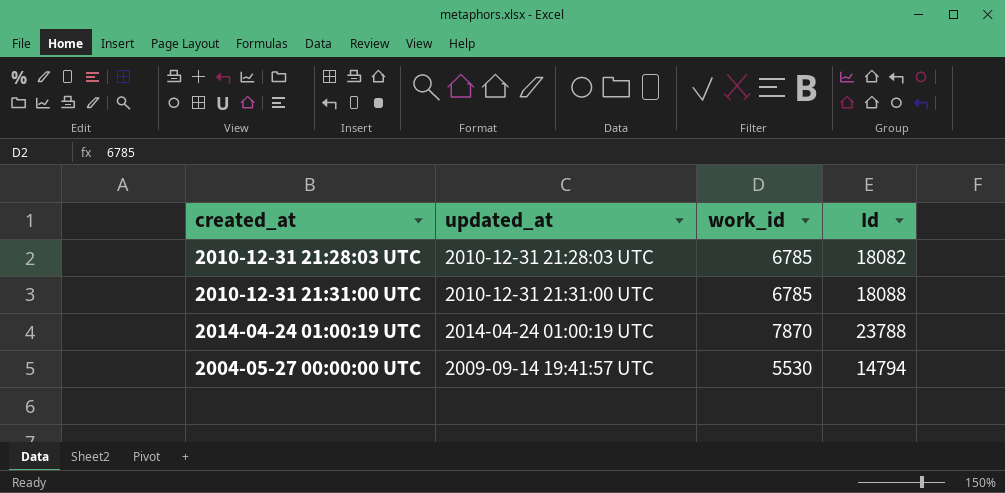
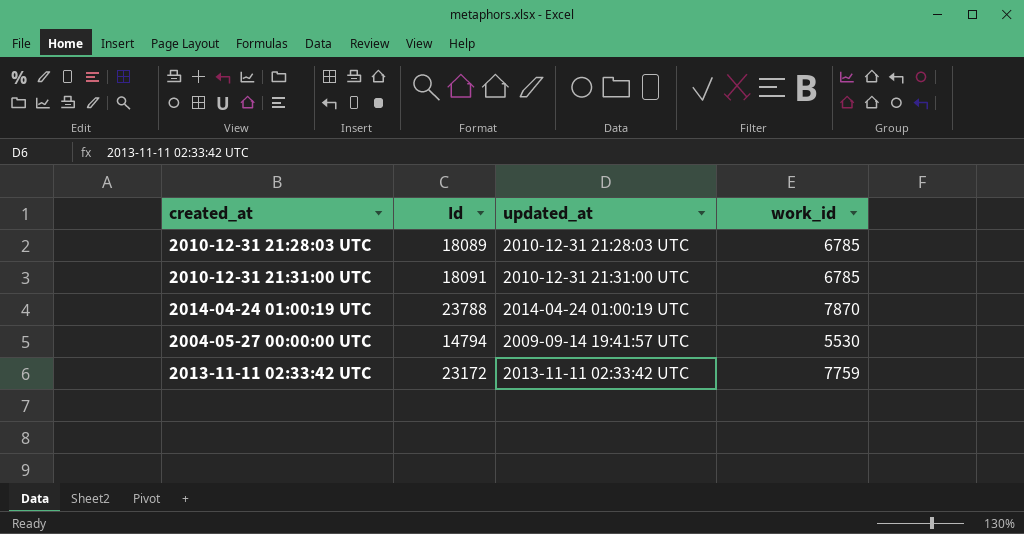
column Id | position: 4 -> 2
2010-12-31 21:28:03 UTC | Id: 18082 -> 18089
2010-12-31 21:31:00 UTC | Id: 18088 -> 18091
row 2013-11-11 02:33:42 UTC: none -> 23172 | 2013-11-11 02:33:42 UTC | 7759

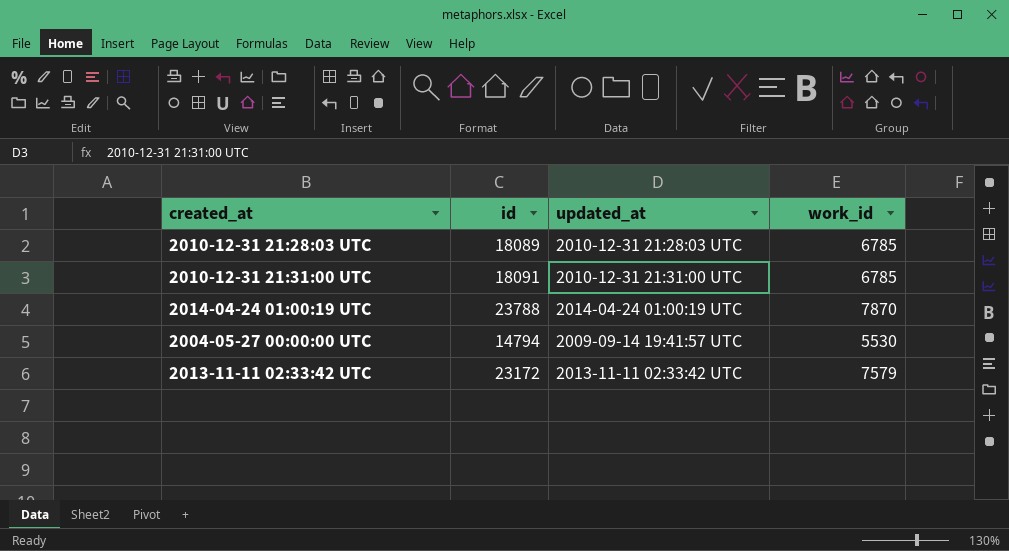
column name: Id -> id
2013-11-11 02:33:42 UTC | work_id: 7759 -> 7579

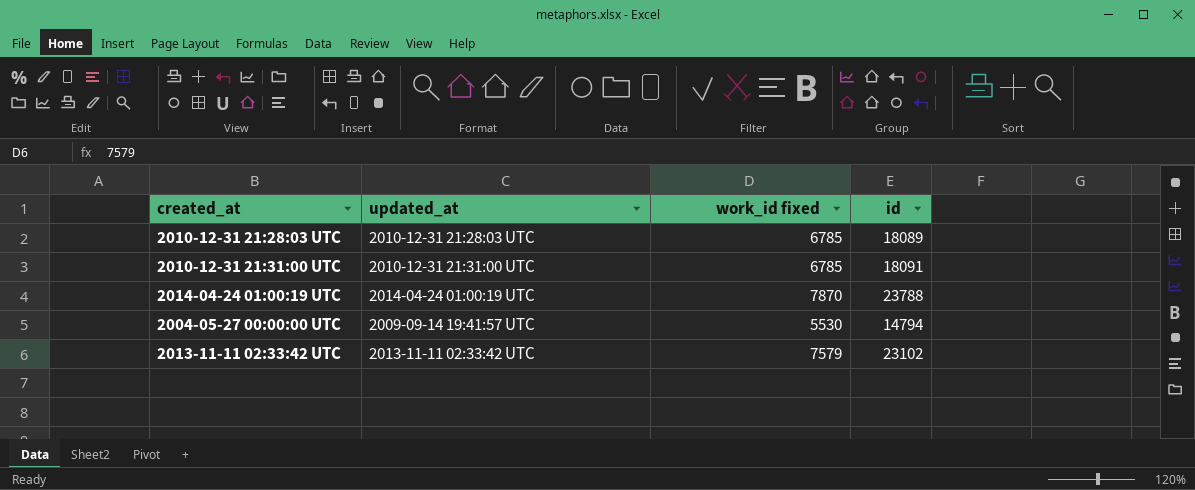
column name: work_id -> work_id fixed
column id | position: 2 -> 4
2013-11-11 02:33:42 UTC | id: 23172 -> 23102

